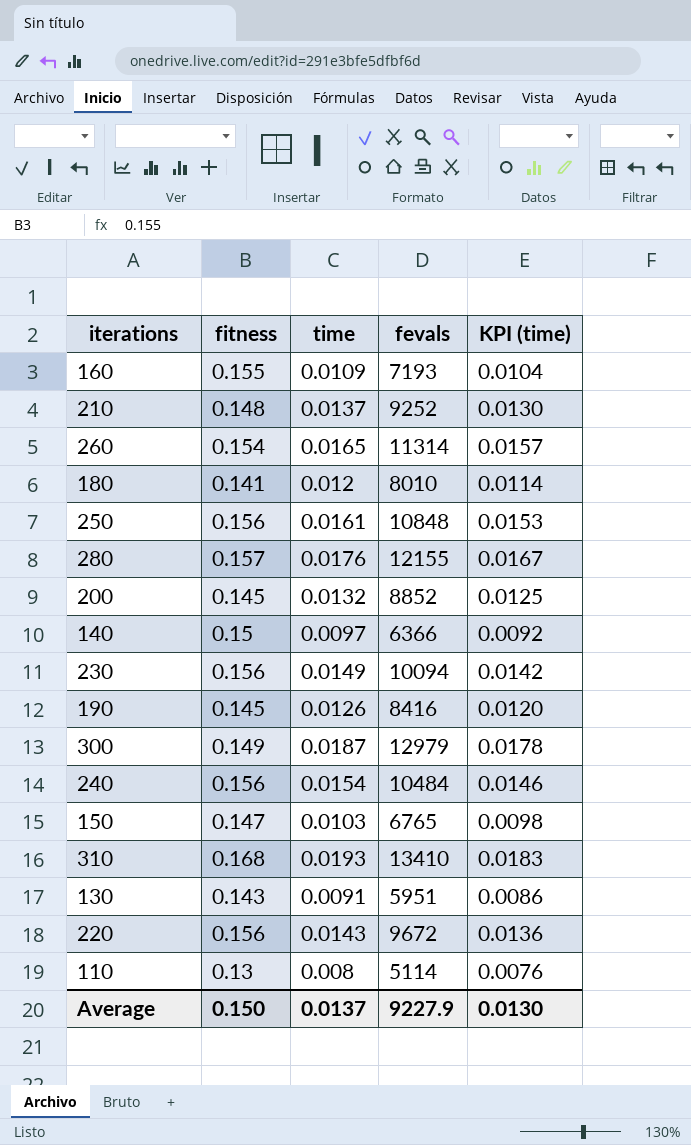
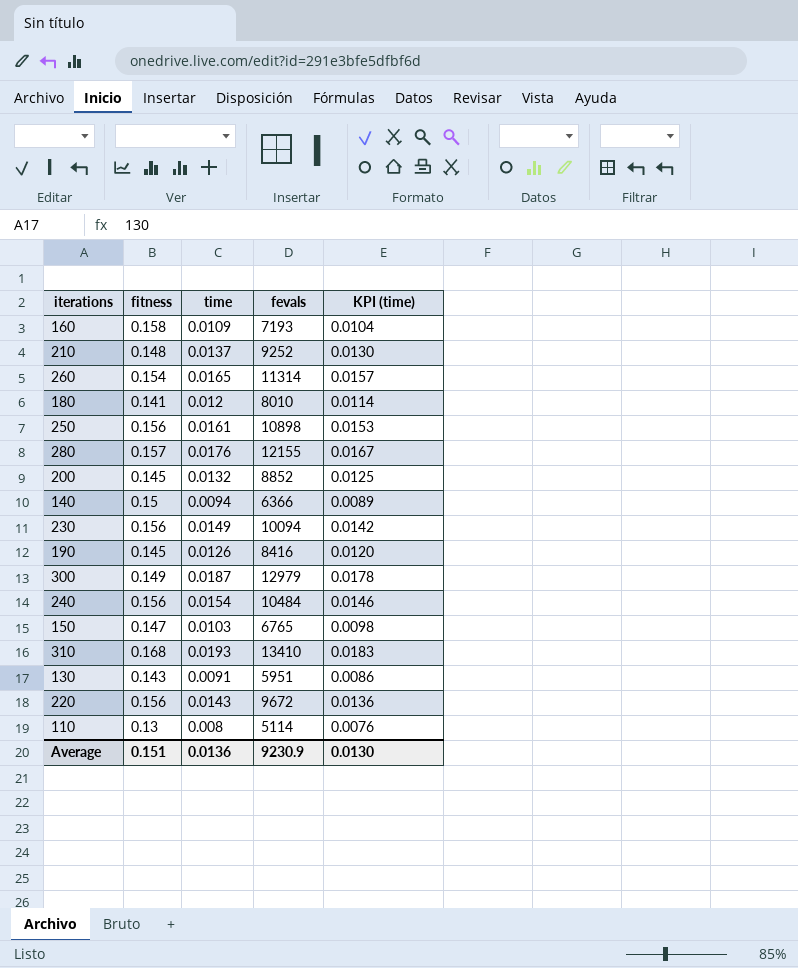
160 | fitness: 0.155 -> 0.158
250 | fevals: 10848 -> 10898
140 | time: 0.0097 -> 0.0094
140 | KPI (time): 0.0092 -> 0.0089
Average | fitness: 0.150 -> 0.151
Average | time: 0.0137 -> 0.0136
Average | fevals: 9227.9 -> 9230.9

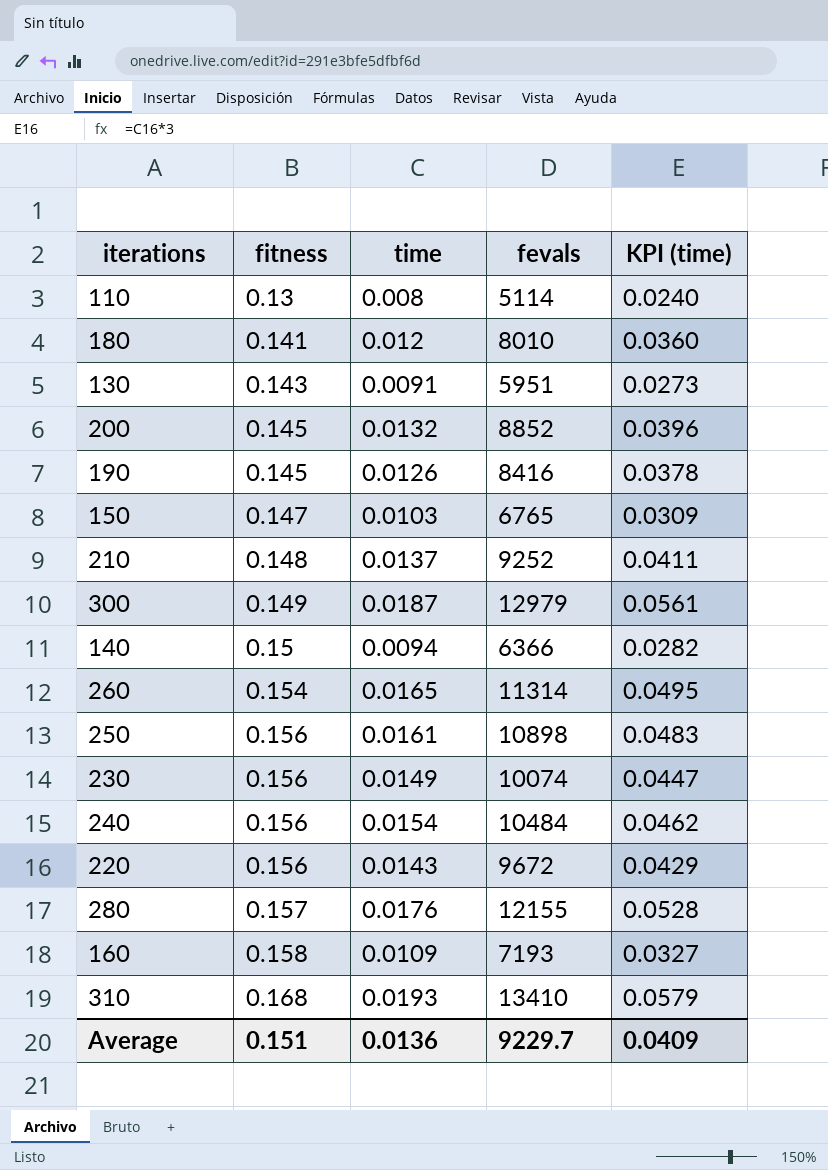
row order: none -> fitness ascending
column KPI (time) | formula: [time] * 0.95 -> [time] * 3
230 | fevals: 10094 -> 10074
Average | fevals: 9230.9 -> 9229.7
Average | KPI (time): 0.0130 -> 0.0409

